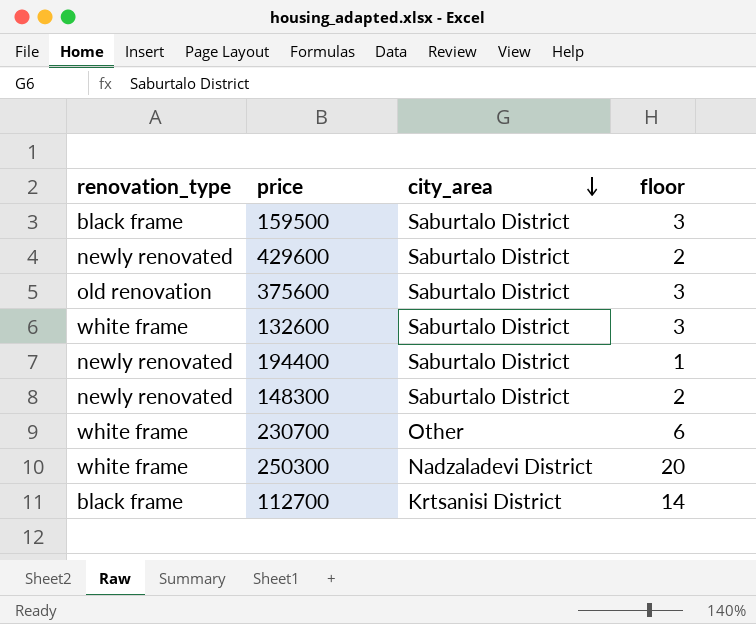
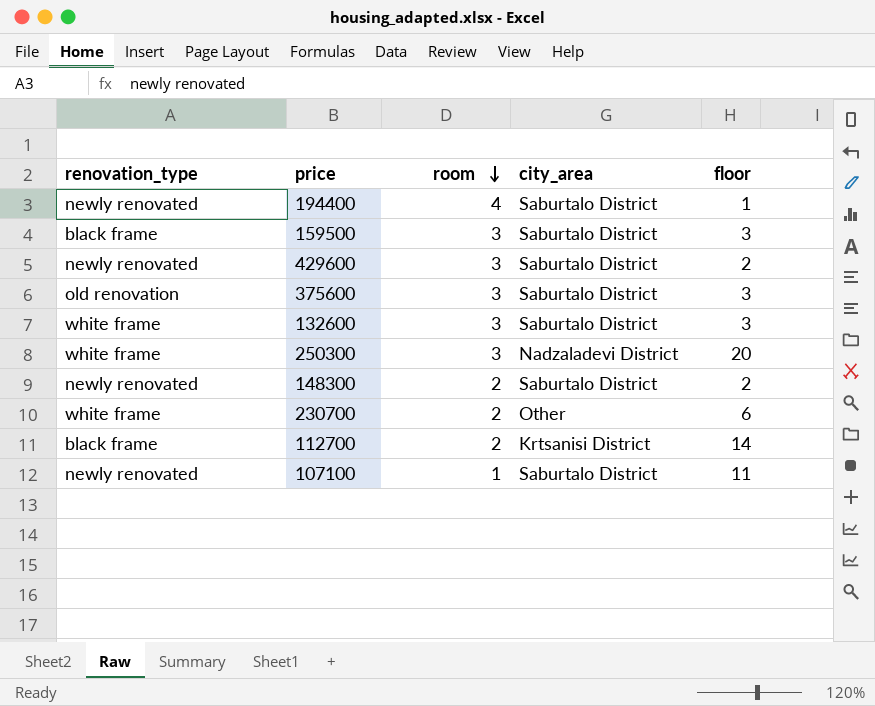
row order: city_area descending -> room descending
column room | position: none -> 3
row 107100: none -> newly renovated | 1 | Saburtalo District | 11

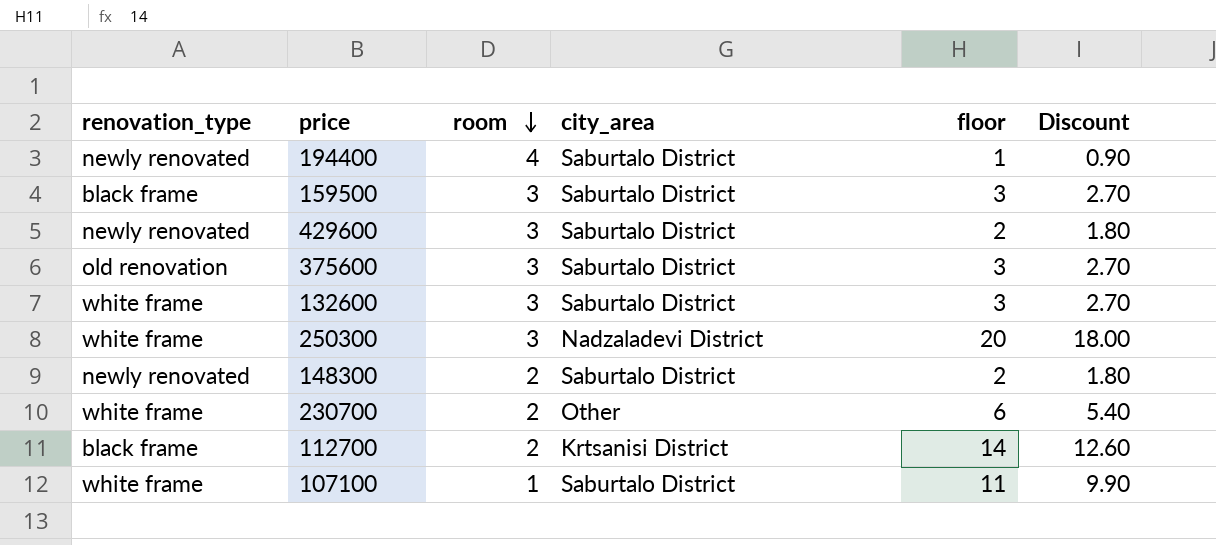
column Discount | formula: none -> [floor] * 0.9
107100 | renovation_type: newly renovated -> white frame

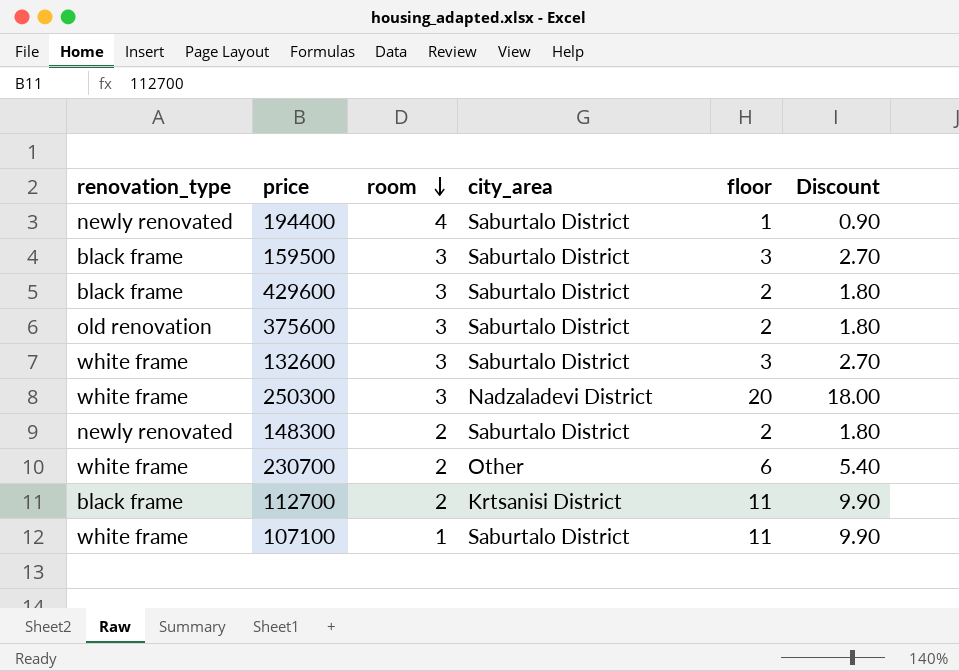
429600 | renovation_type: newly renovated -> black frame
375600 | floor: 3 -> 2
375600 | Discount: 2.70 -> 1.80
112700 | floor: 14 -> 11
112700 | Discount: 12.60 -> 9.90

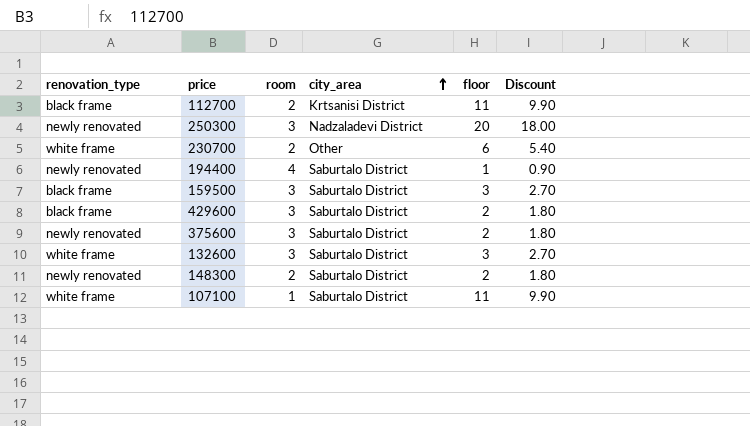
row order: room descending -> city_area ascending
250300 | renovation_type: white frame -> newly renovated
375600 | renovation_type: old renovation -> newly renovated

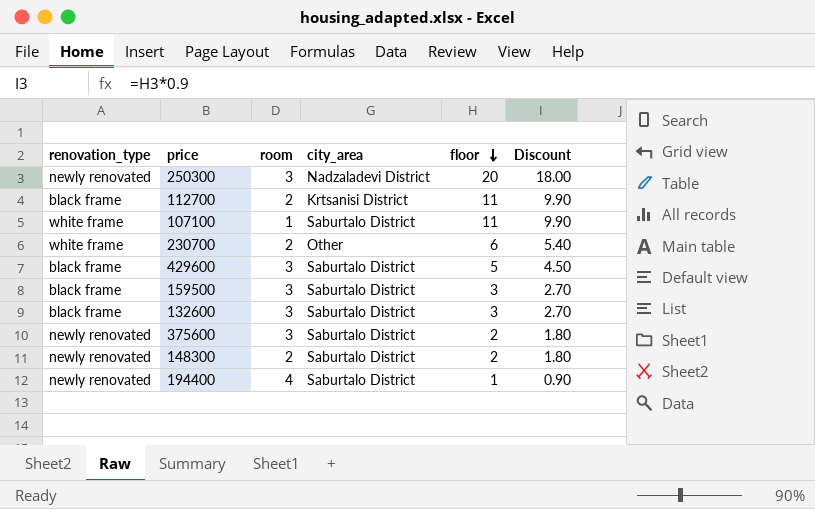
row order: city_area ascending -> floor descending
429600 | floor: 2 -> 5
429600 | Discount: 1.80 -> 4.50
132600 | renovation_type: white frame -> black frame

